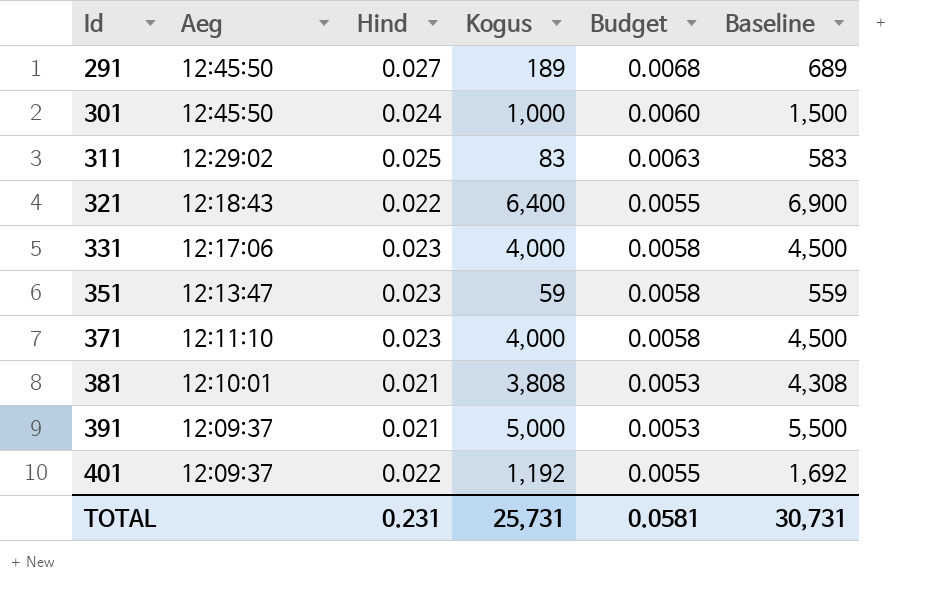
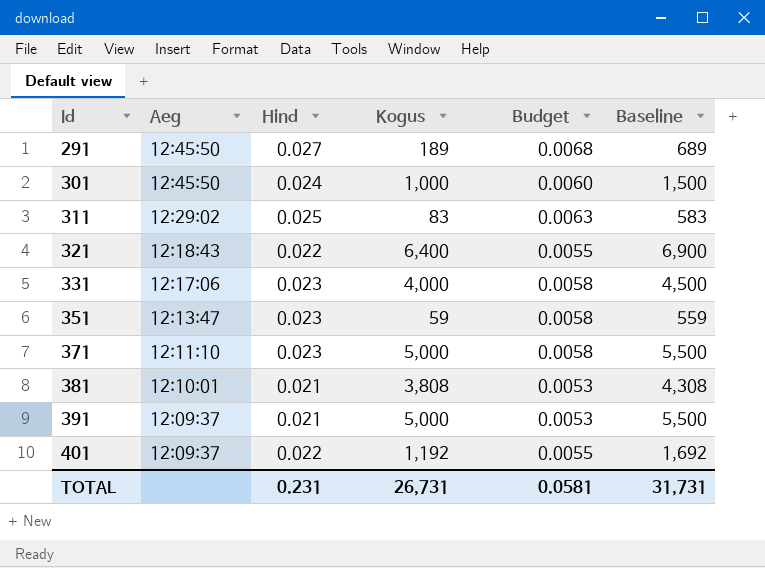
371 | Kogus: 4,000 -> 5,000
371 | Baseline: 4,500 -> 5,500
TOTAL | Kogus: 25,731 -> 26,731
TOTAL | Baseline: 30,731 -> 31,731

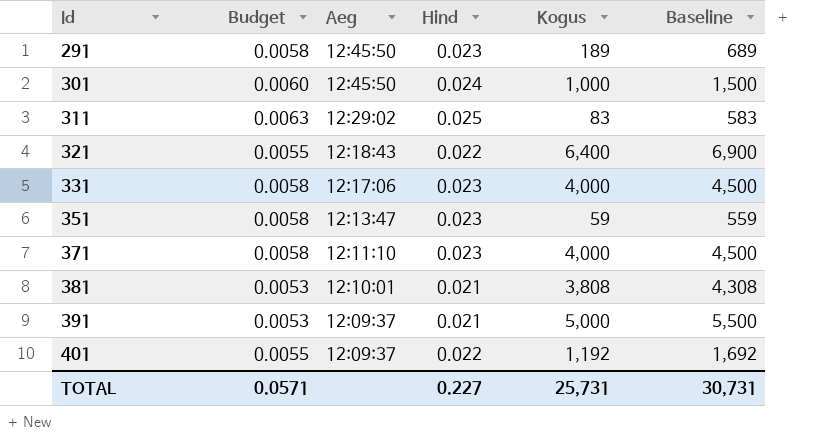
column Budget | position: 5 -> 2
291 | Budget: 0.0068 -> 0.0058
291 | Hind: 0.027 -> 0.023
371 | Kogus: 5,000 -> 4,000
371 | Baseline: 5,500 -> 4,500
TOTAL | Budget: 0.0581 -> 0.0571
TOTAL | Hind: 0.231 -> 0.227
TOTAL | Kogus: 26,731 -> 25,731
TOTAL | Baseline: 31,731 -> 30,731

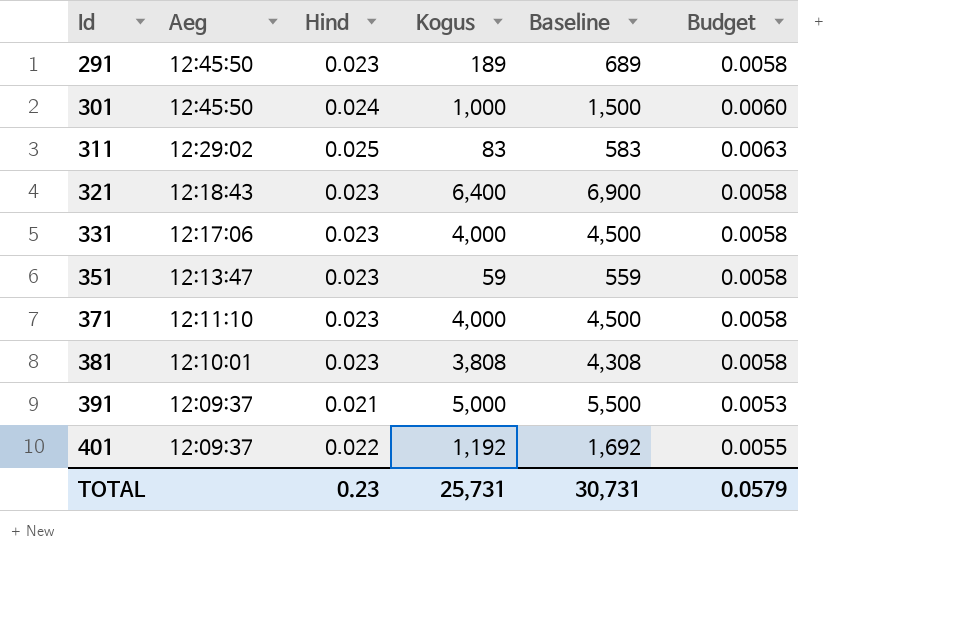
column Budget | position: 2 -> 6
321 | Hind: 0.022 -> 0.023
321 | Budget: 0.0055 -> 0.0058
381 | Hind: 0.021 -> 0.023
381 | Budget: 0.0053 -> 0.0058
TOTAL | Hind: 0.227 -> 0.23
TOTAL | Budget: 0.0571 -> 0.0579

